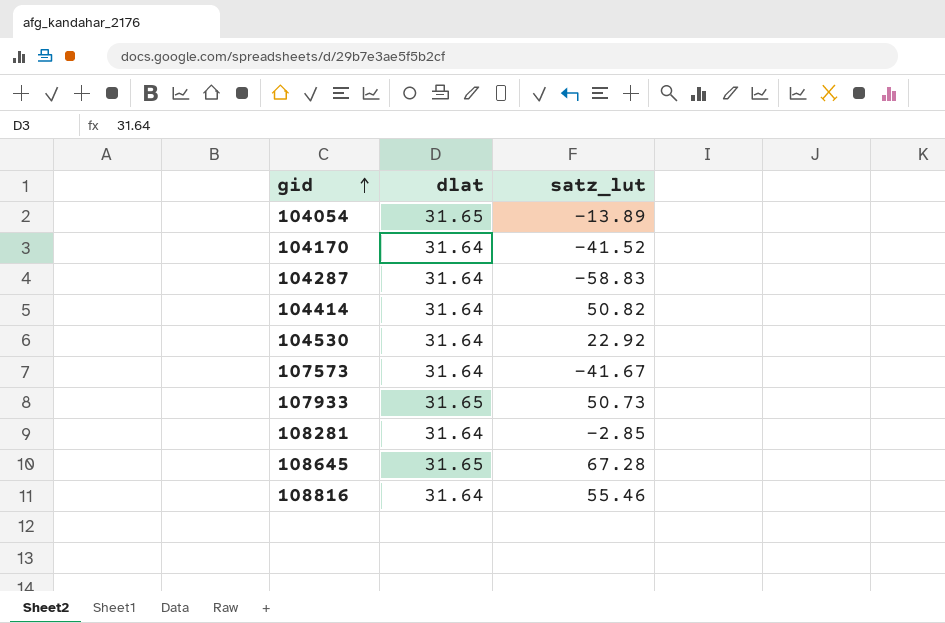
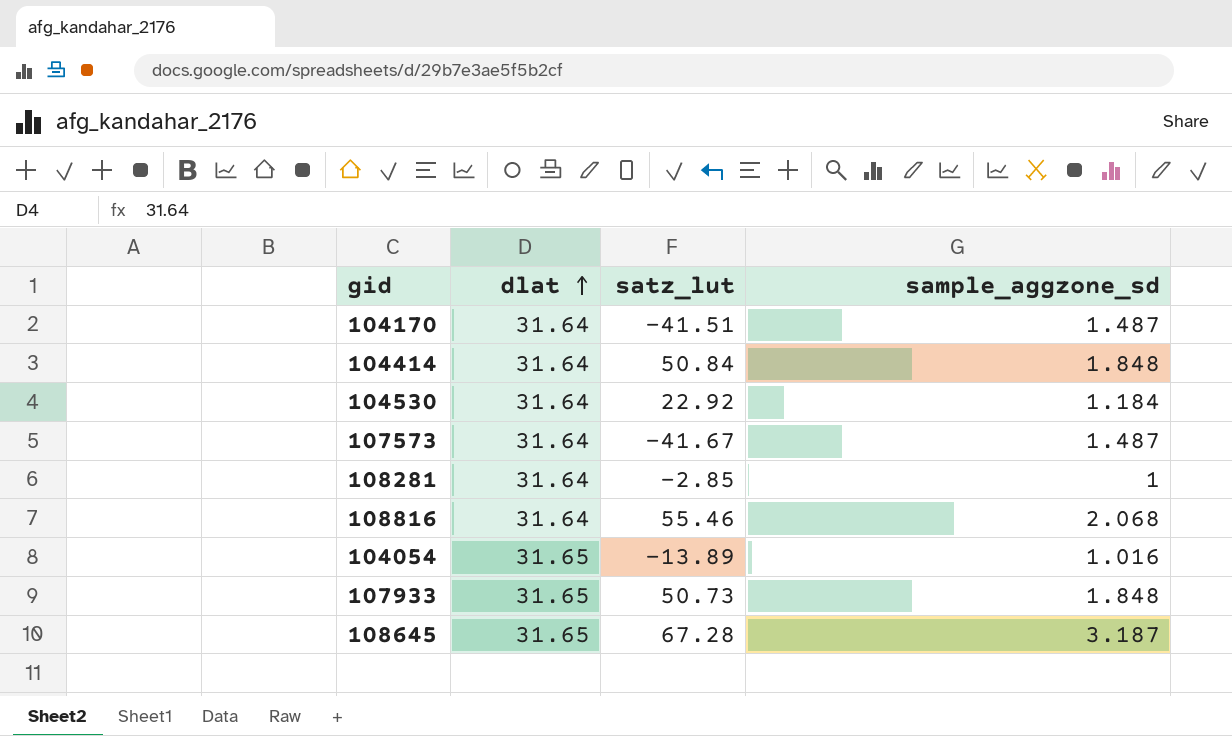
row order: gid ascending -> dlat ascending
column sample_aggzone_sd | position: none -> 4
row 104287: 31.64 | -58.83 -> none
104170 | satz_lut: -41.52 -> -41.51
104414 | satz_lut: 50.82 -> 50.84

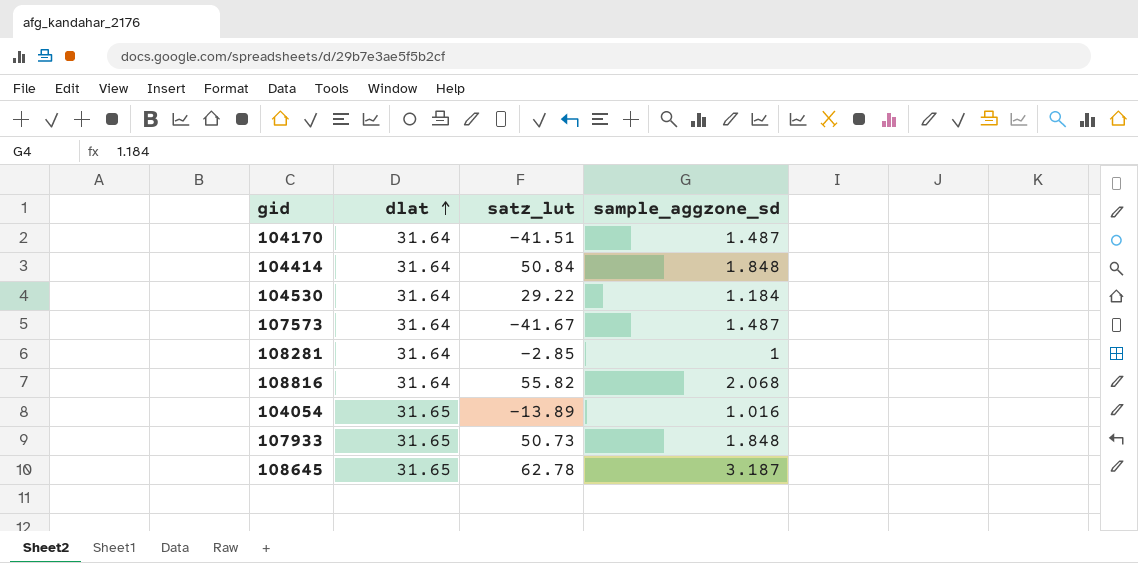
104530 | satz_lut: 22.92 -> 29.22
108816 | satz_lut: 55.46 -> 55.82
108645 | satz_lut: 67.28 -> 62.78

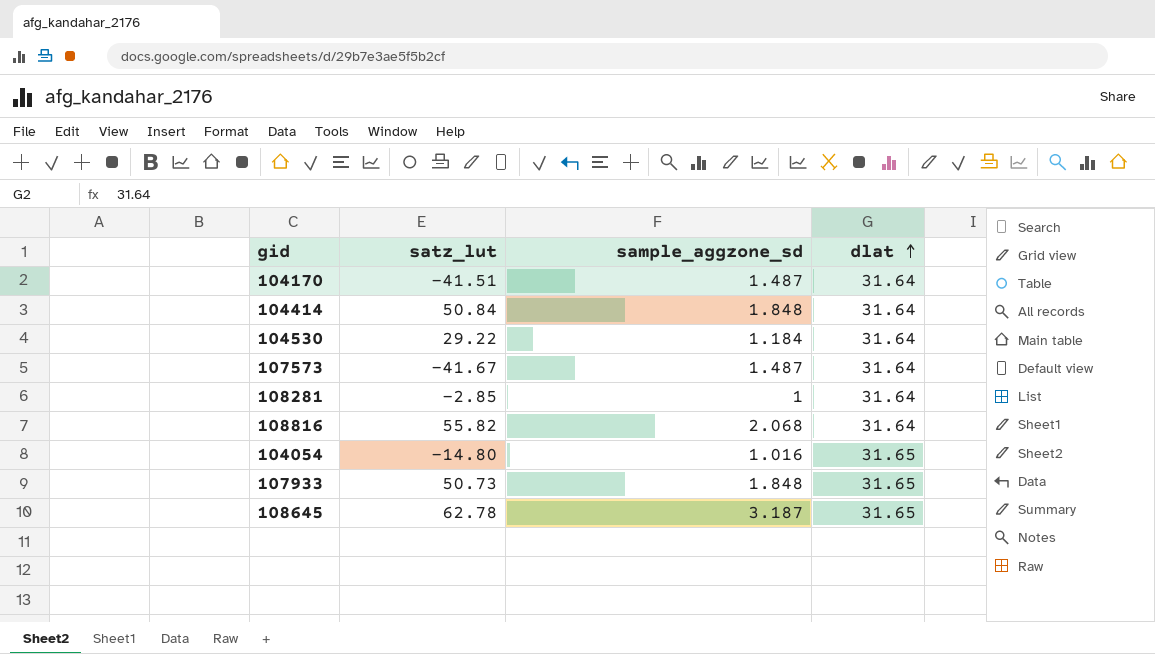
column dlat | position: 2 -> 4
104054 | satz_lut: -13.89 -> -14.80

